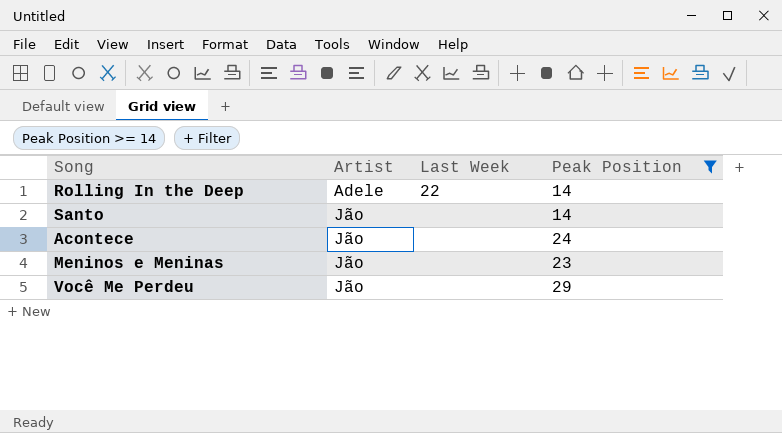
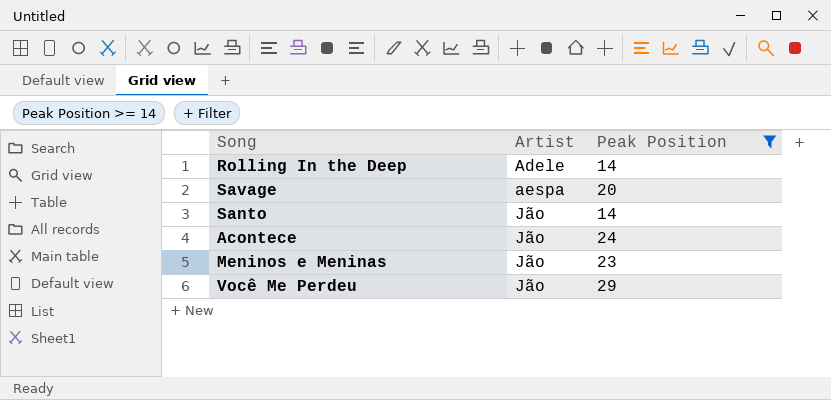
column Last Week | position: 3 -> none
row Savage: none -> aespa | 20

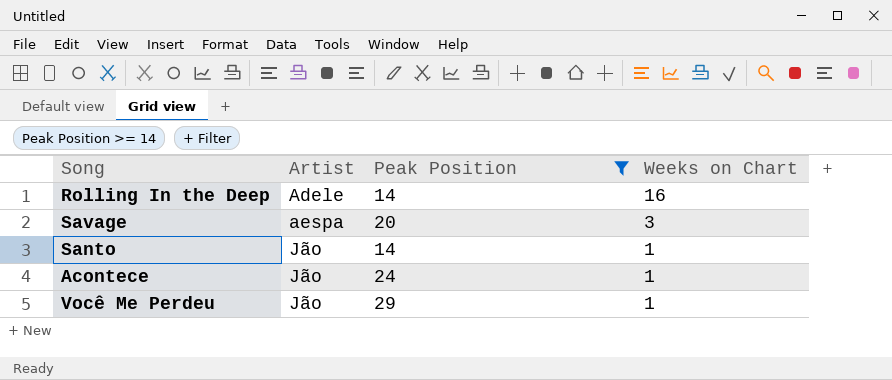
column Weeks on Chart | position: none -> 4
row Meninos e Meninas: Jão | 23 -> none

